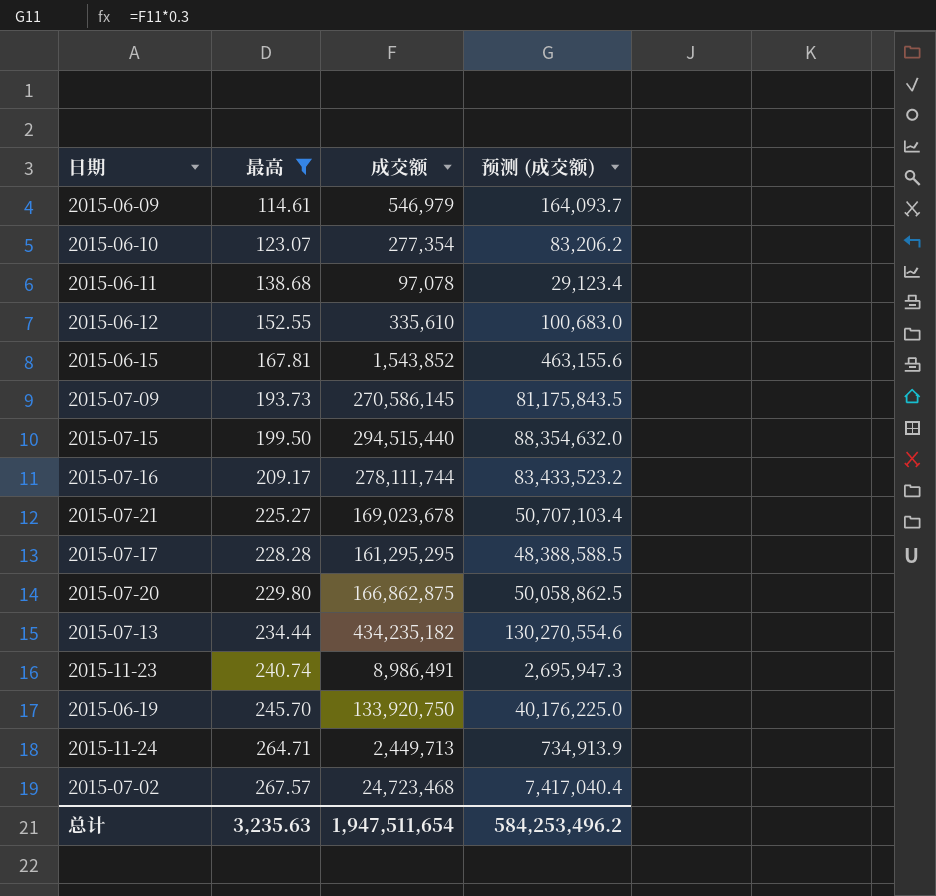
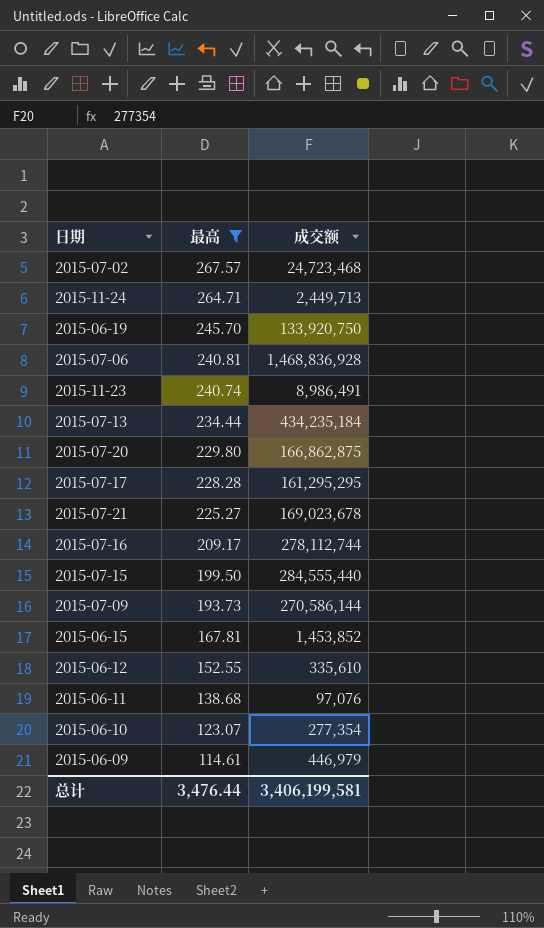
row order: 最高 ascending -> 最高 descending
column 预测 (成交额) | formula: [成交额] * 0.3 -> none
row 2015-07-06: none -> 240.81 | 1,468,836,928
2015-07-13 | 成交额: 434,235,182 -> 434,235,184
2015-07-16 | 成交额: 278,111,744 -> 278,112,744
2015-07-15 | 成交额: 294,515,440 -> 284,555,440
2015-07-09 | 成交额: 270,586,145 -> 270,586,144
2015-06-15 | 成交额: 1,543,852 -> 1,453,852
2015-06-11 | 成交额: 97,078 -> 97,076
2015-06-09 | 成交额: 546,979 -> 446,979
总计 | 最高: 3,235.63 -> 3,476.44
总计 | 成交额: 1,947,511,654 -> 3,406,199,581

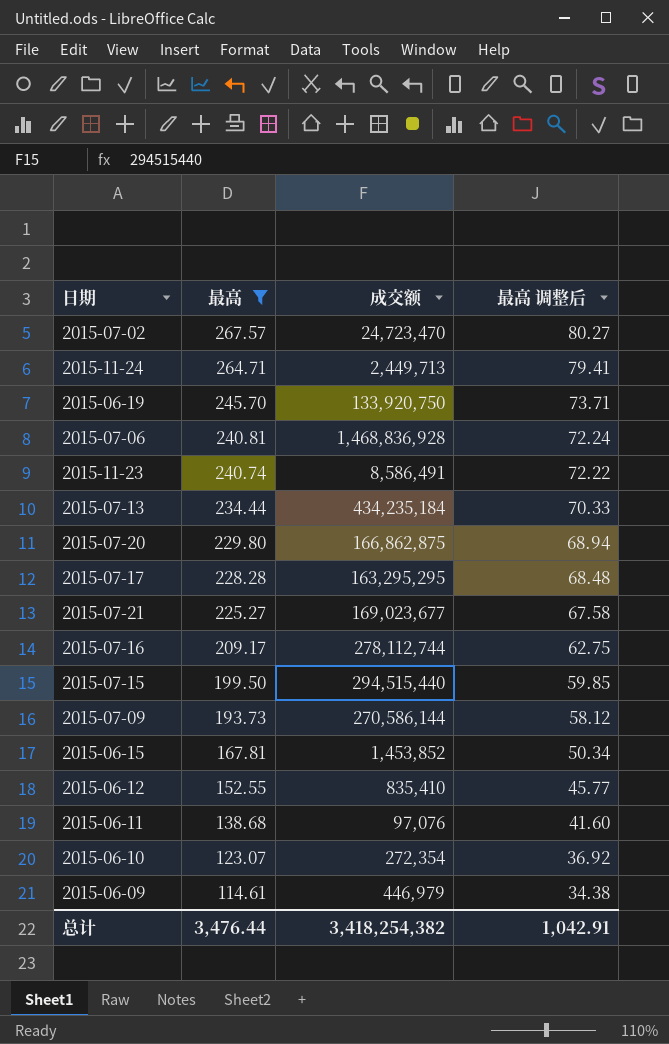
column 最高 调整后 | formula: none -> [最高] * 0.3
2015-07-02 | 成交额: 24,723,468 -> 24,723,470
2015-11-23 | 成交额: 8,986,491 -> 8,586,491
2015-07-17 | 成交额: 161,295,295 -> 163,295,295
2015-07-21 | 成交额: 169,023,678 -> 169,023,677
2015-07-15 | 成交额: 284,555,440 -> 294,515,440
2015-06-12 | 成交额: 335,610 -> 835,410
2015-06-10 | 成交额: 277,354 -> 272,354
总计 | 成交额: 3,406,199,581 -> 3,418,254,382

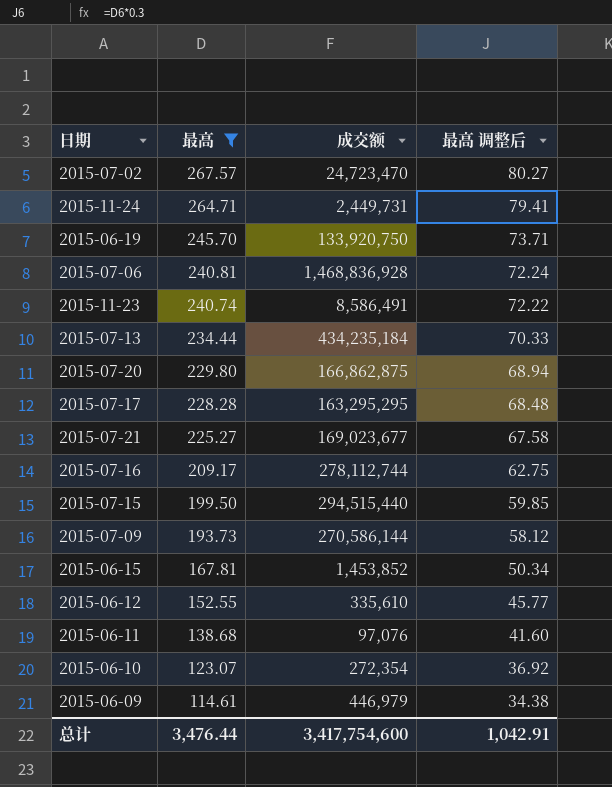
2015-11-24 | 成交额: 2,449,713 -> 2,449,731
2015-06-12 | 成交额: 835,410 -> 335,610
总计 | 成交额: 3,418,254,382 -> 3,417,754,600

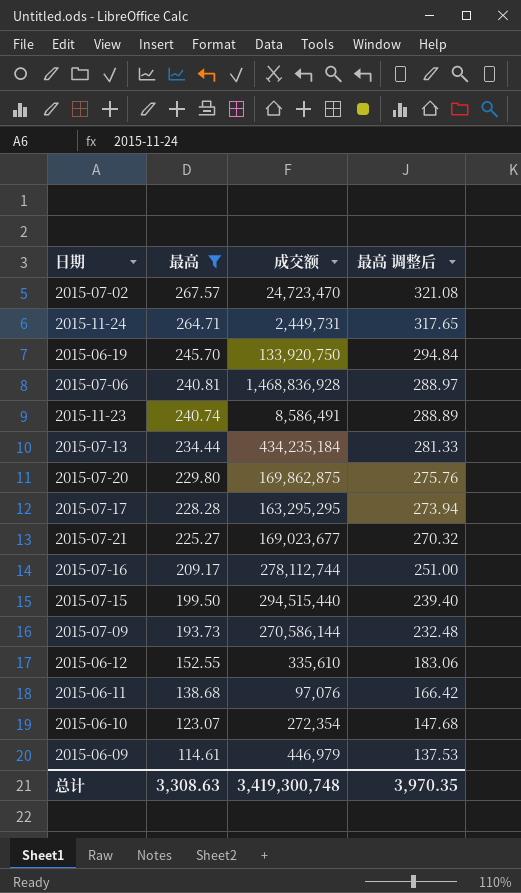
column 最高 调整后 | formula: [最高] * 0.3 -> [最高] * 1.2
row 2015-06-15: 167.81 | 1,453,852 | 50.34 -> none
2015-07-20 | 成交额: 166,862,875 -> 169,862,875
总计 | 最高: 3,476.44 -> 3,308.63
总计 | 成交额: 3,417,754,600 -> 3,419,300,748
总计 | 最高 调整后: 1,042.91 -> 3,970.35

